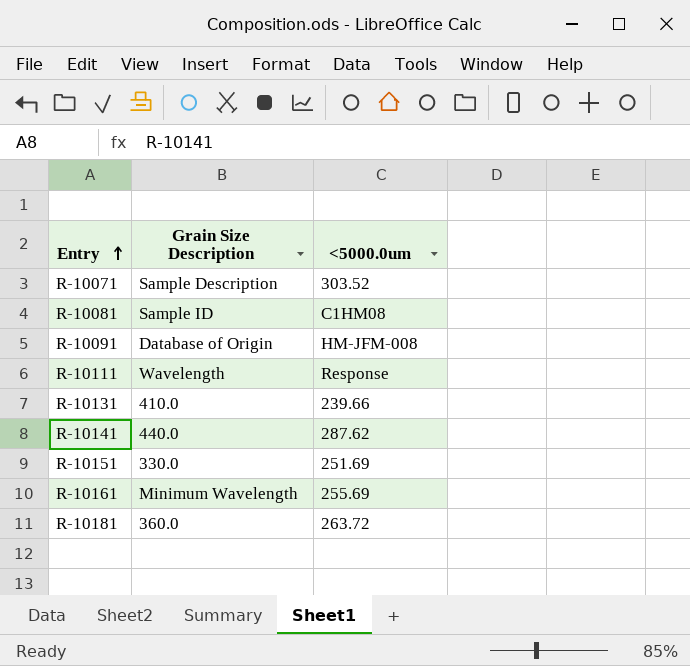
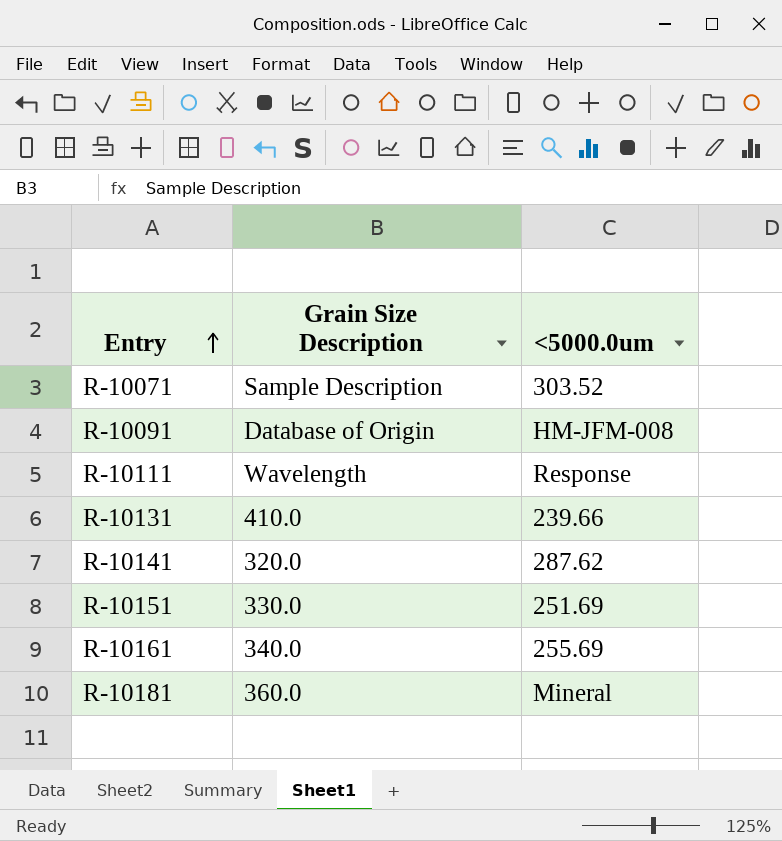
row R-10081: Sample ID | C1HM08 -> none
R-10141 | Grain Size Description: 440.0 -> 320.0
R-10161 | Grain Size Description: Minimum Wavelength -> 340.0
R-10181 | <5000.0um: 263.72 -> Mineral

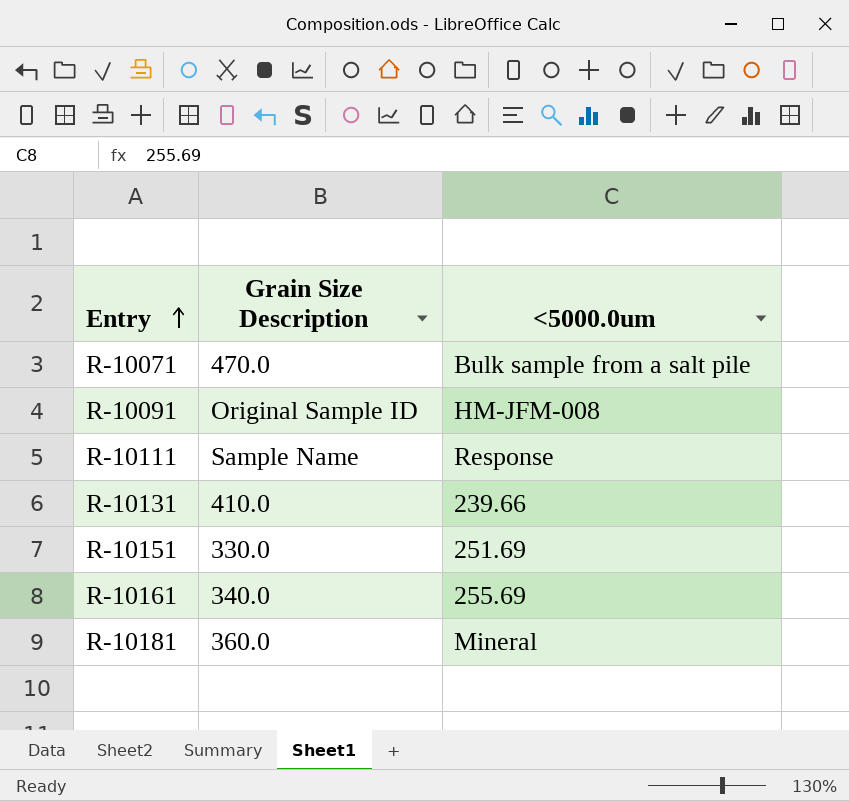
row R-10141: 320.0 | 287.62 -> none
R-10071 | Grain Size Description: Sample Description -> 470.0
R-10071 | <5000.0um: 303.52 -> Bulk sample from a salt pile
R-10091 | Grain Size Description: Database of Origin -> Original Sample ID
R-10111 | Grain Size Description: Wavelength -> Sample Name

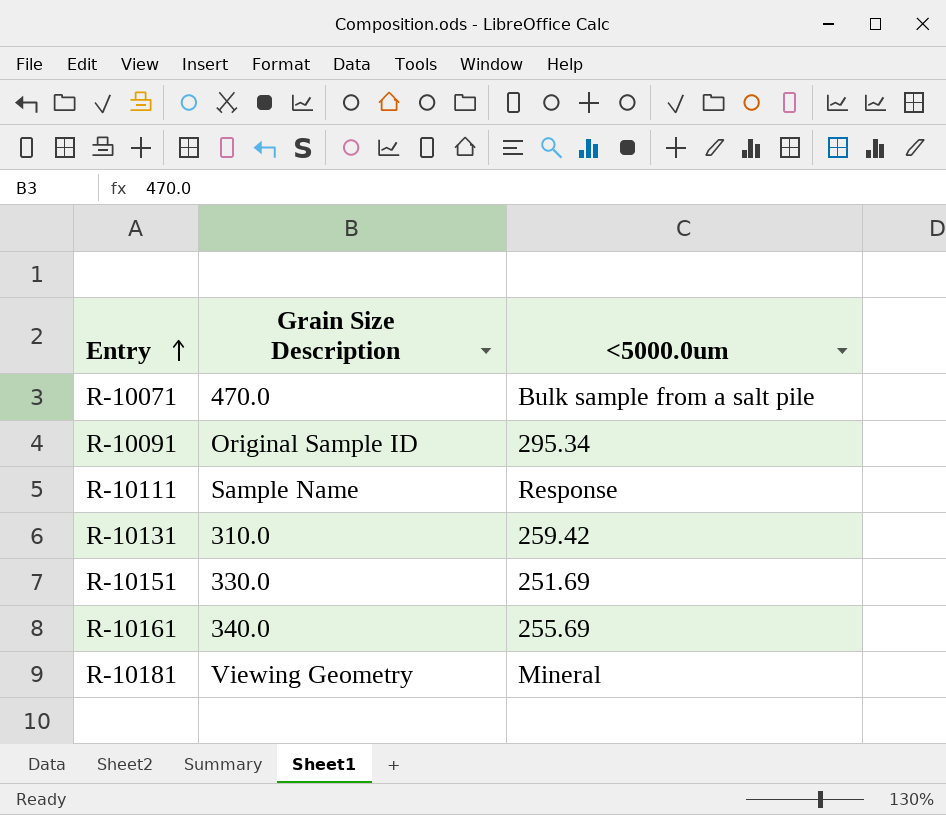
R-10091 | <5000.0um: HM-JFM-008 -> 295.34
R-10131 | Grain Size Description: 410.0 -> 310.0
R-10131 | <5000.0um: 239.66 -> 259.42
R-10181 | Grain Size Description: 360.0 -> Viewing Geometry

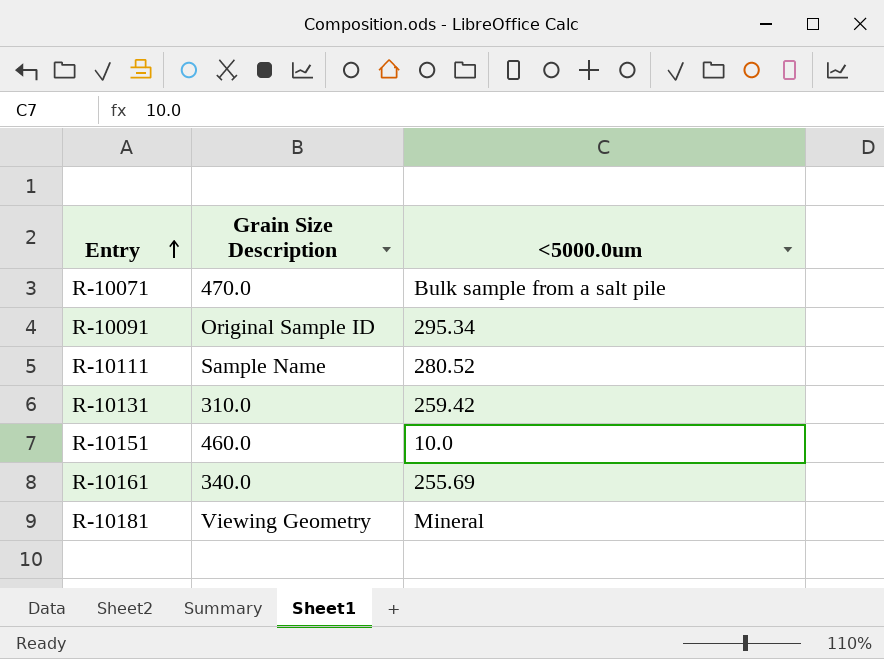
R-10111 | <5000.0um: Response -> 280.52
R-10151 | Grain Size Description: 330.0 -> 460.0
R-10151 | <5000.0um: 251.69 -> 10.0

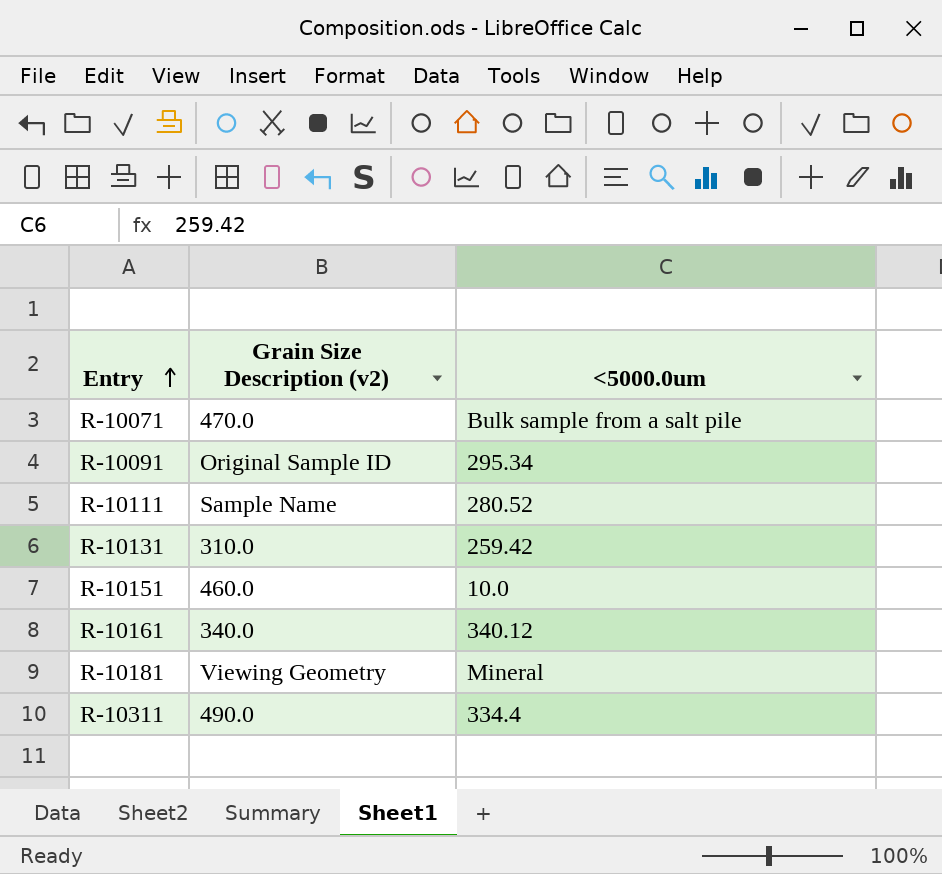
column name: Grain Size Description -> Grain Size Description (v2)
R-10161 | <5000.0um: 255.69 -> 340.12
row R-10311: none -> 490.0 | 334.4

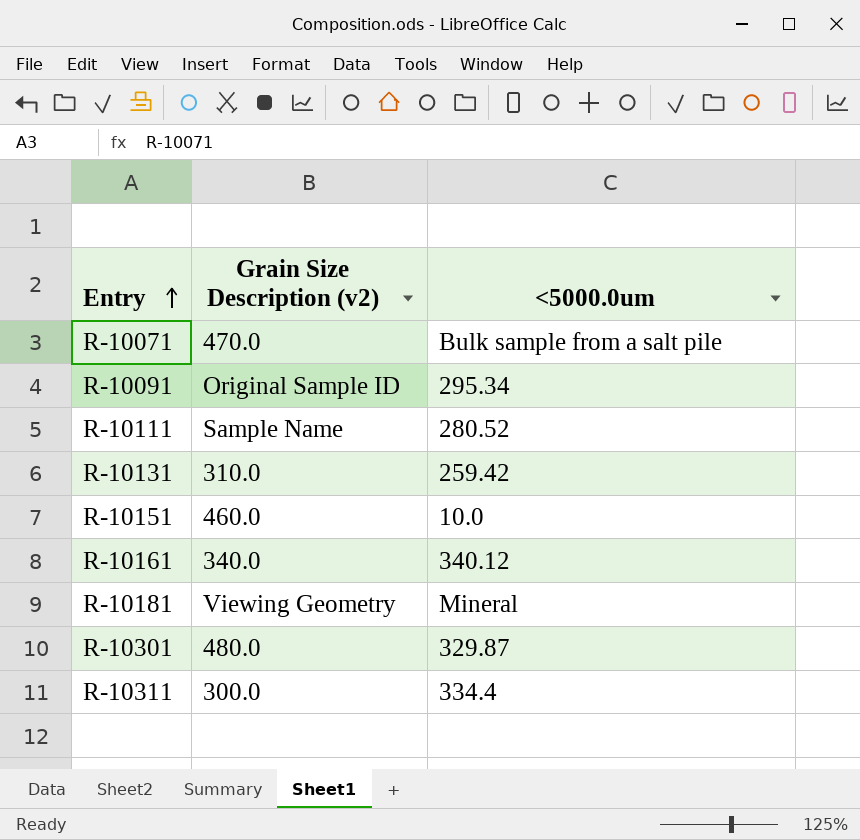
row R-10301: none -> 480.0 | 329.87
R-10311 | Grain Size Description (v2): 490.0 -> 300.0

